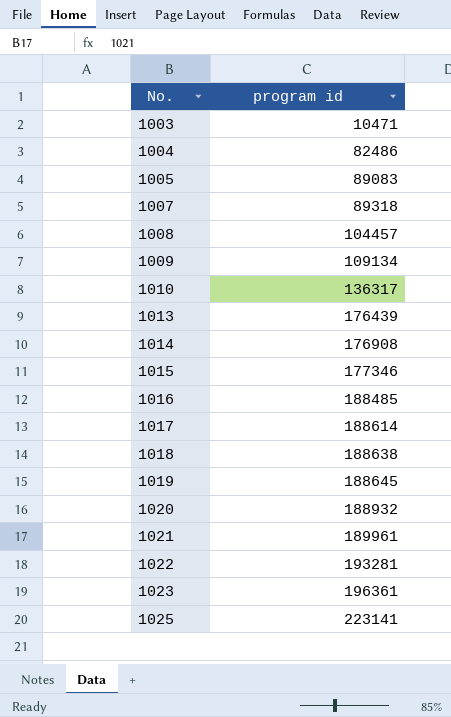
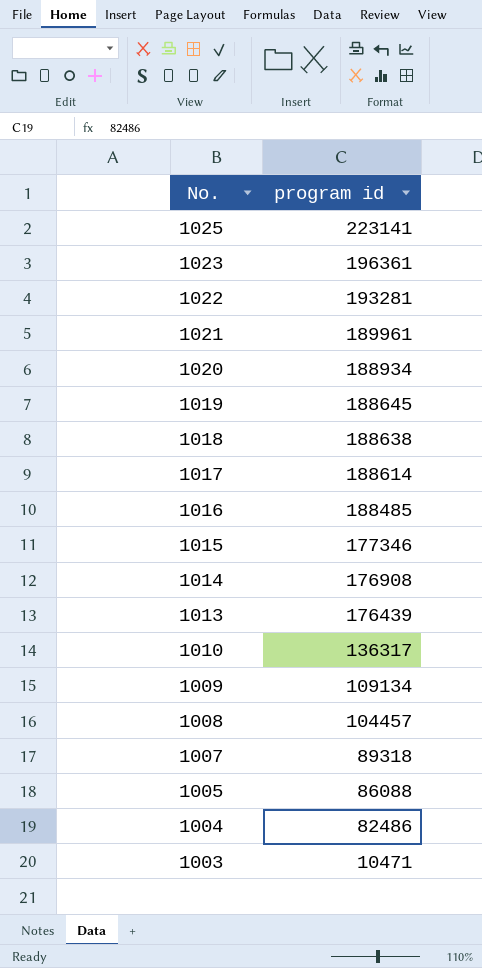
row order: No. ascending -> No. descending
1020 | program id: 188932 -> 188934
1005 | program id: 89083 -> 86088

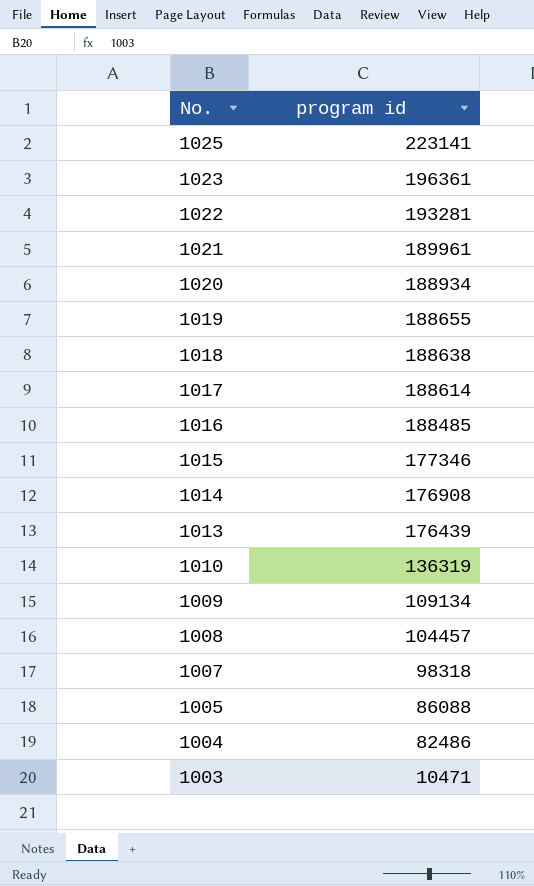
1019 | program id: 188645 -> 188655
1010 | program id: 136317 -> 136319
1007 | program id: 89318 -> 98318

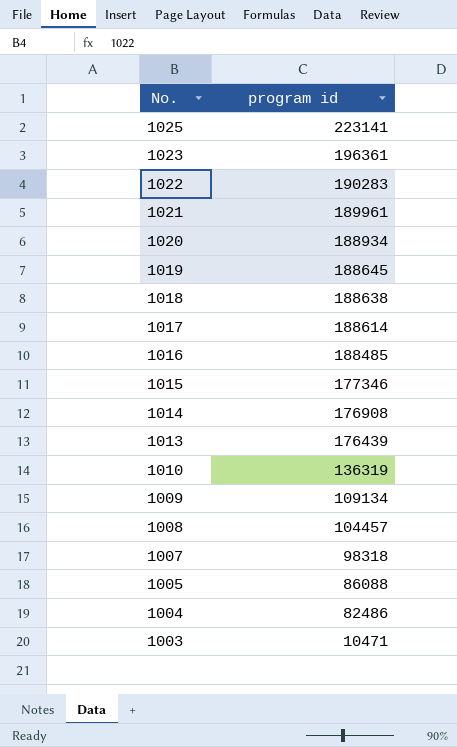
1022 | program id: 193281 -> 190283
1019 | program id: 188655 -> 188645

